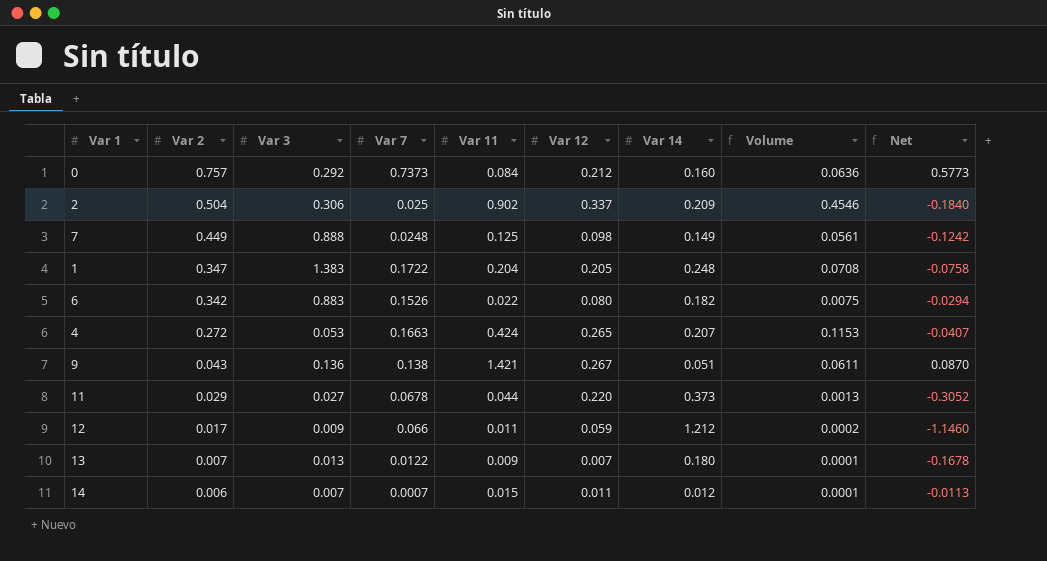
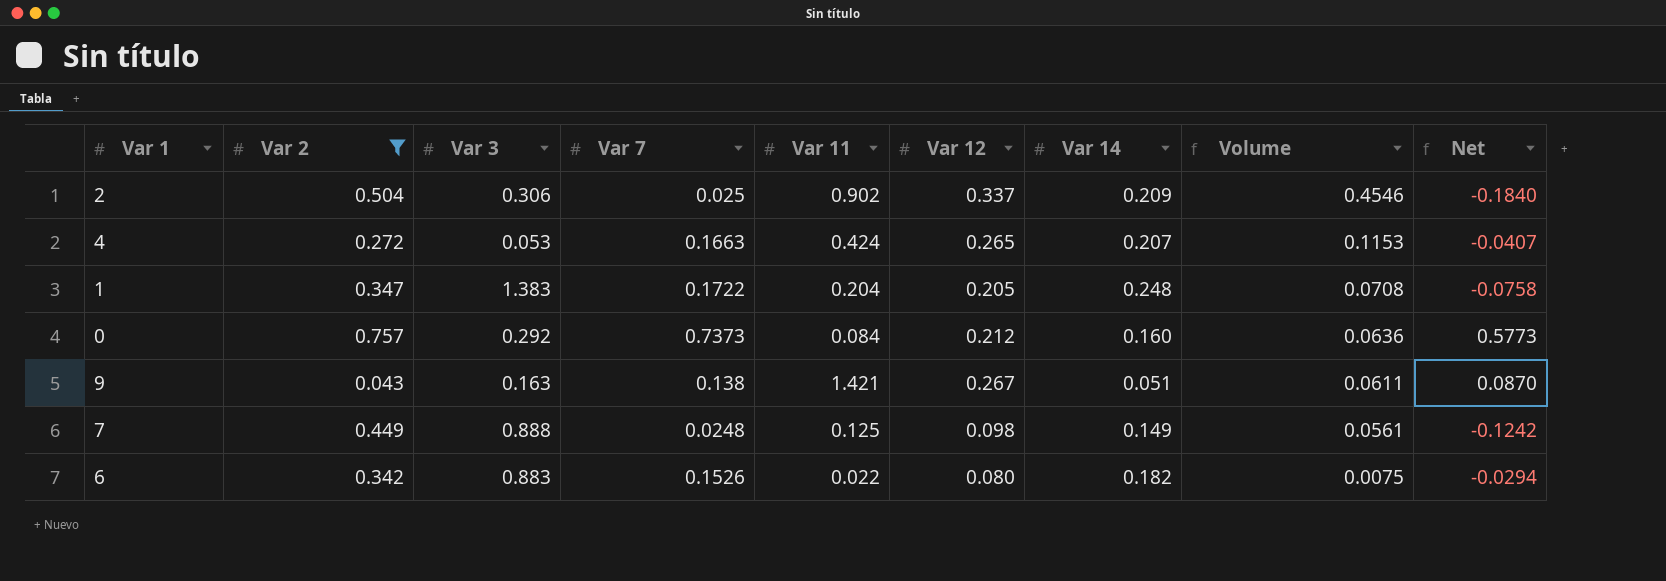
filter: none -> Var 2 >= 0.043
row order: Var 2 descending -> Volume descending
9 | Var 3: 0.136 -> 0.163

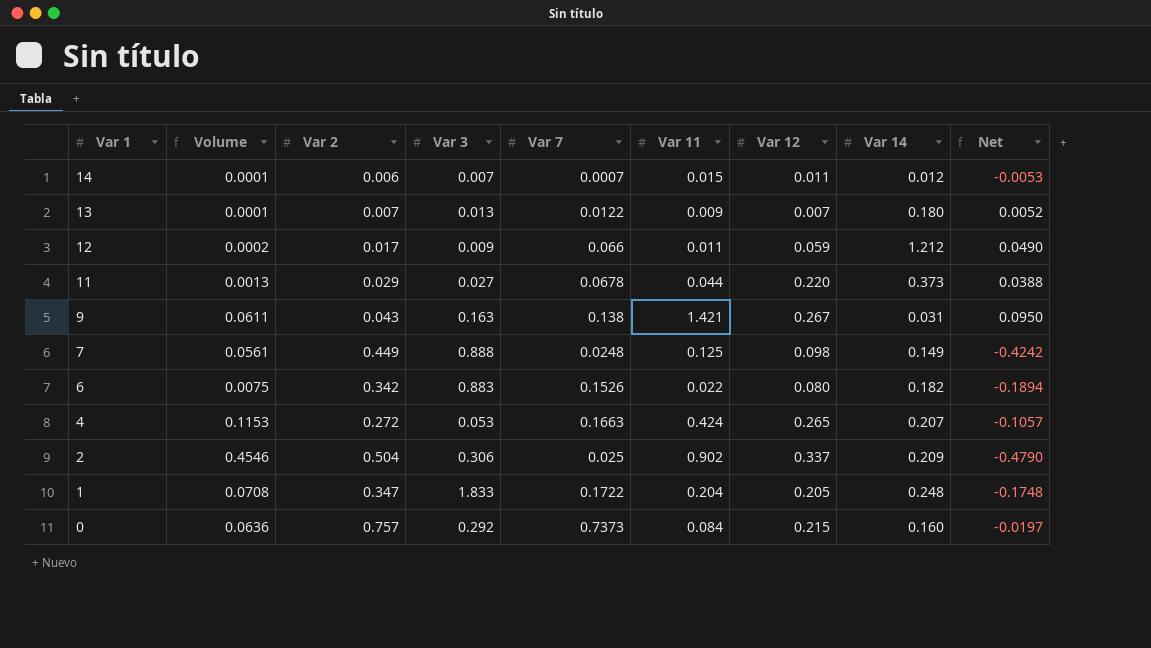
filter: Var 2 >= 0.043 -> none
row order: Volume descending -> Var 1 descending
column Volume | position: 8 -> 2
column Net | formula: [Var 7] - [Var 14] -> [Var 7] - [Var 2]
9 | Var 14: 0.051 -> 0.031
1 | Var 3: 1.383 -> 1.833
0 | Var 12: 0.212 -> 0.215

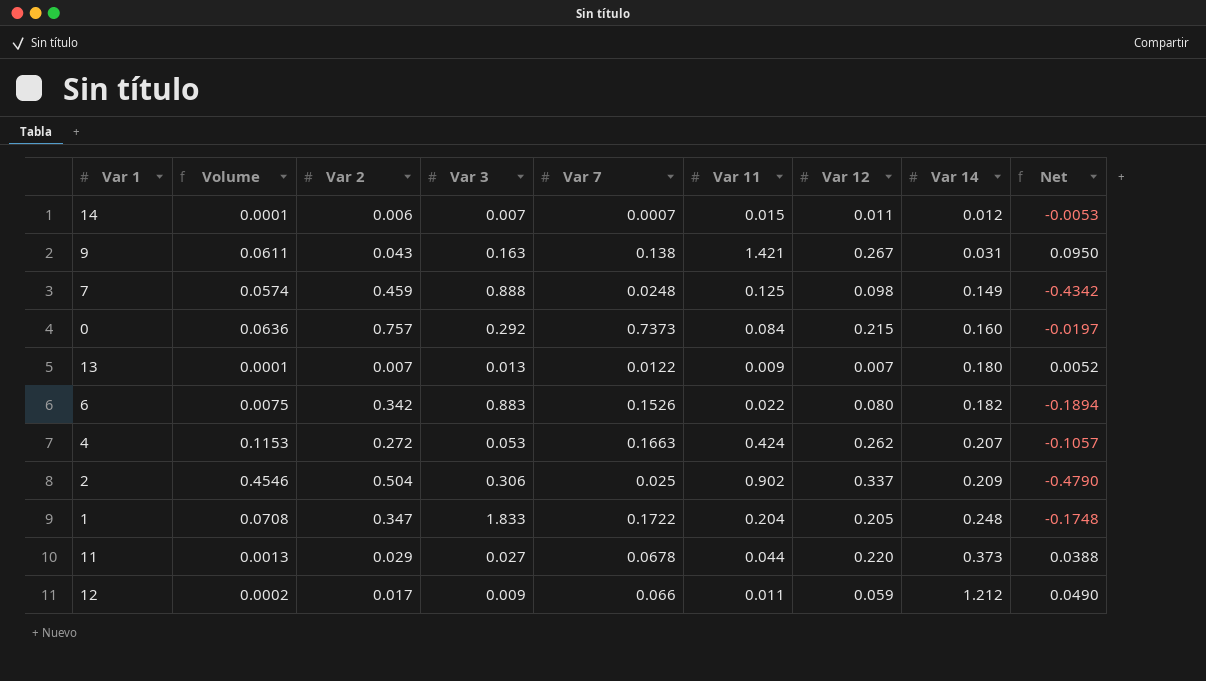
row order: Var 1 descending -> Var 14 ascending
7 | Volume: 0.0561 -> 0.0574
7 | Var 2: 0.449 -> 0.459
7 | Net: -0.4242 -> -0.4342
4 | Var 12: 0.265 -> 0.262

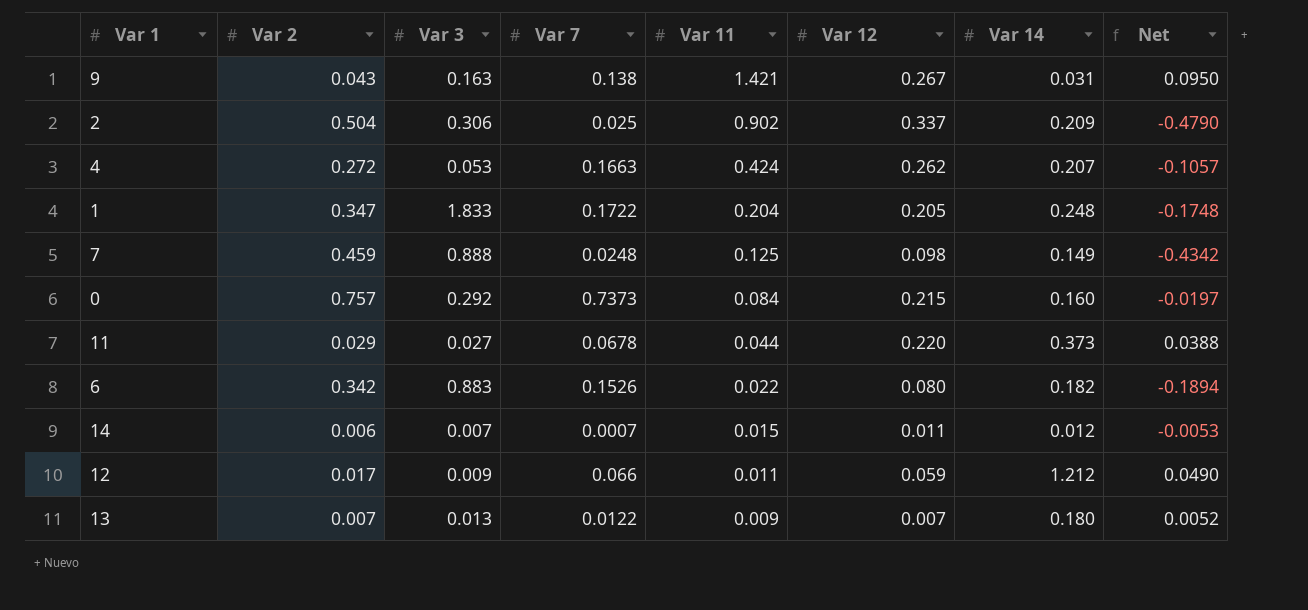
row order: Var 14 ascending -> Var 11 descending
column Volume | formula: [Var 2] * [Var 11] -> none

